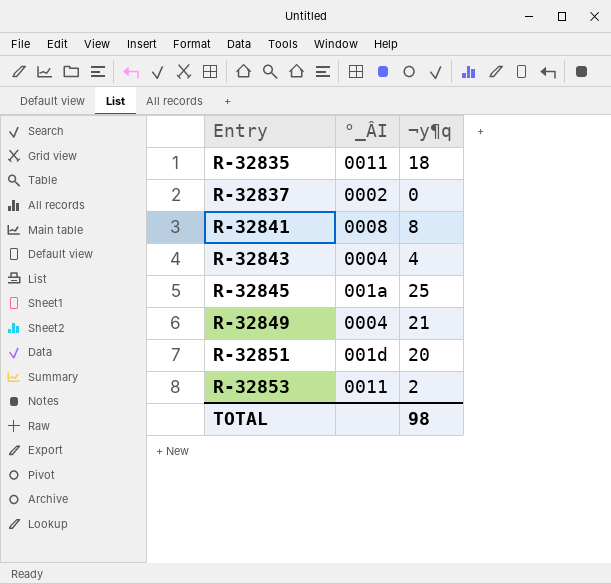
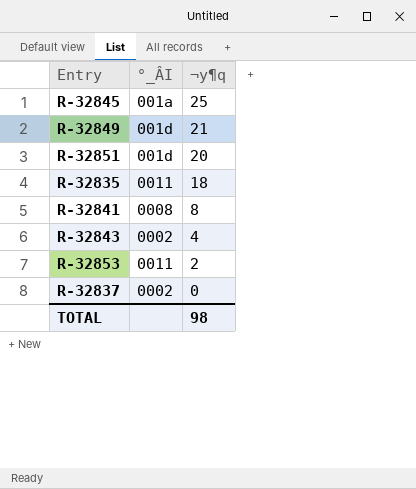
row order: Entry ascending -> ¬y¶q descending
R-32849 | °_ÂI: 0004 -> 001d
R-32843 | °_ÂI: 0004 -> 0002

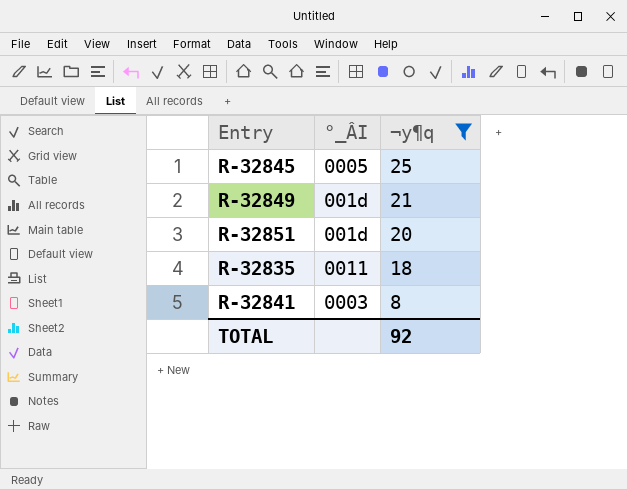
filter: none -> ¬y¶q >= 8
R-32845 | °_ÂI: 001a -> 0005
R-32841 | °_ÂI: 0008 -> 0003
TOTAL | ¬y¶q: 98 -> 92

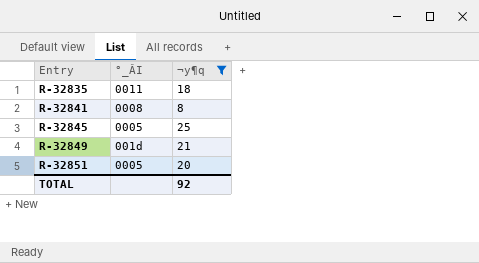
row order: ¬y¶q descending -> Entry ascending
R-32841 | °_ÂI: 0003 -> 0008
R-32851 | °_ÂI: 001d -> 0005

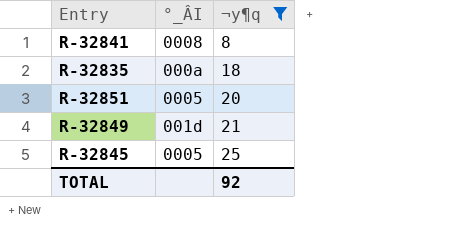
row order: Entry ascending -> ¬y¶q ascending
R-32835 | °_ÂI: 0011 -> 000a

